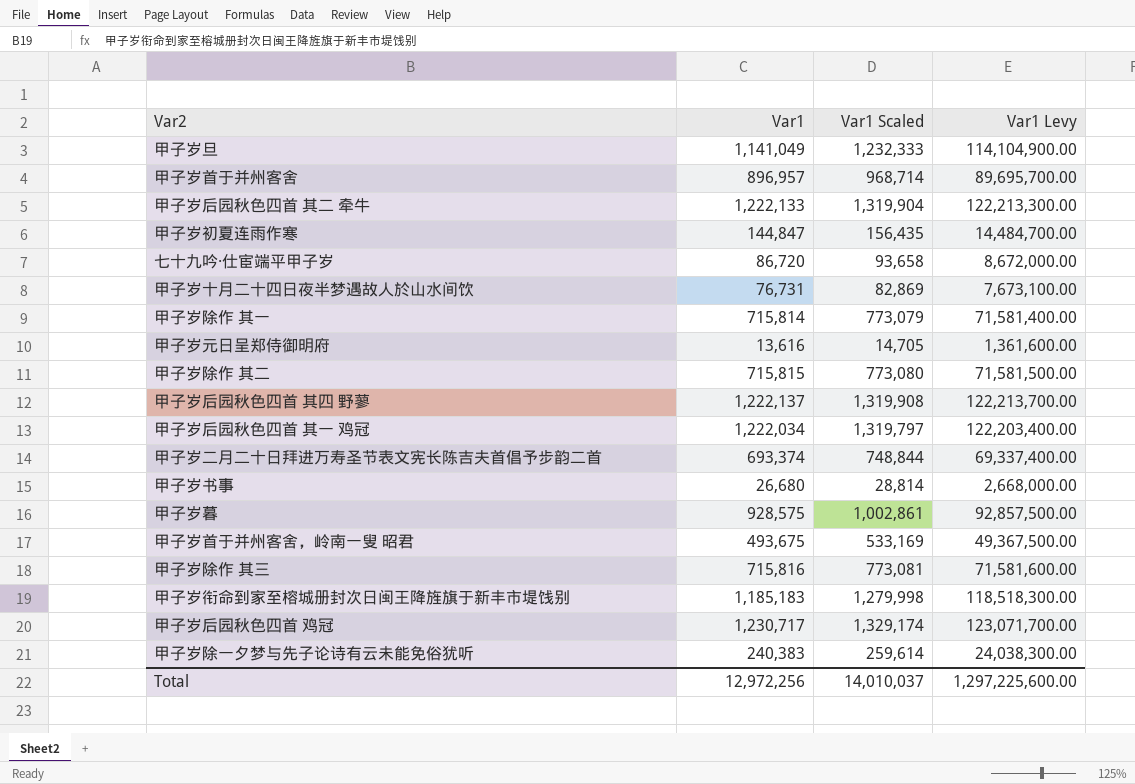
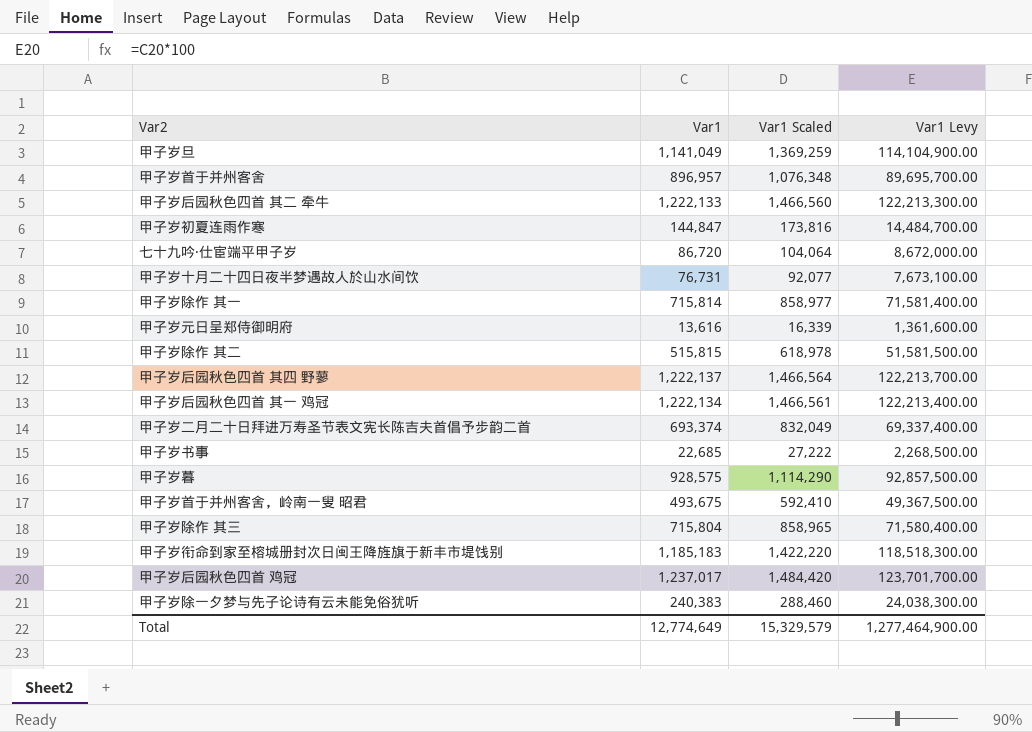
column Var1 Scaled | formula: [Var1] * 1.08 -> [Var1] * 1.2
甲子岁除作 其二 | Var1: 715,815 -> 515,815
甲子岁除作 其二 | Var1 Levy: 71,581,500.00 -> 51,581,500.00
甲子岁后园秋色四首 其一 鸡冠 | Var1: 1,222,034 -> 1,222,134
甲子岁后园秋色四首 其一 鸡冠 | Var1 Levy: 122,203,400.00 -> 122,213,400.00
甲子岁书事 | Var1: 26,680 -> 22,685
甲子岁书事 | Var1 Levy: 2,668,000.00 -> 2,268,500.00
甲子岁除作 其三 | Var1: 715,816 -> 715,804
甲子岁除作 其三 | Var1 Levy: 71,581,600.00 -> 71,580,400.00
甲子岁后园秋色四首 鸡冠 | Var1: 1,230,717 -> 1,237,017
甲子岁后园秋色四首 鸡冠 | Var1 Levy: 123,071,700.00 -> 123,701,700.00
Total | Var1: 12,972,256 -> 12,774,649
Total | Var1 Scaled: 14,010,037 -> 15,329,579
Total | Var1 Levy: 1,297,225,600.00 -> 1,277,464,900.00

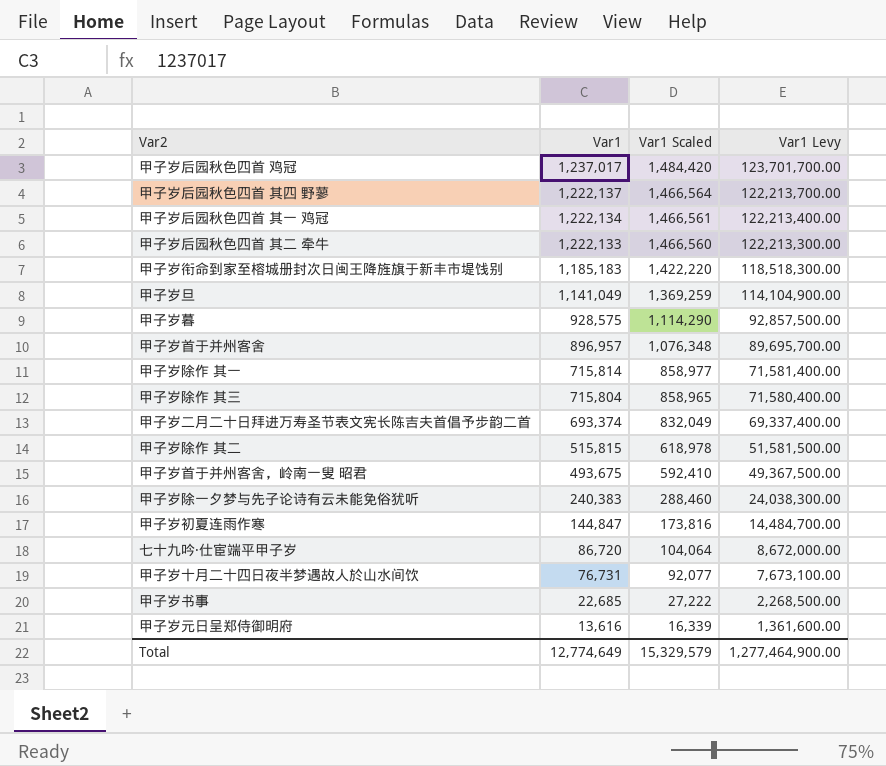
row order: none -> Var1 descending

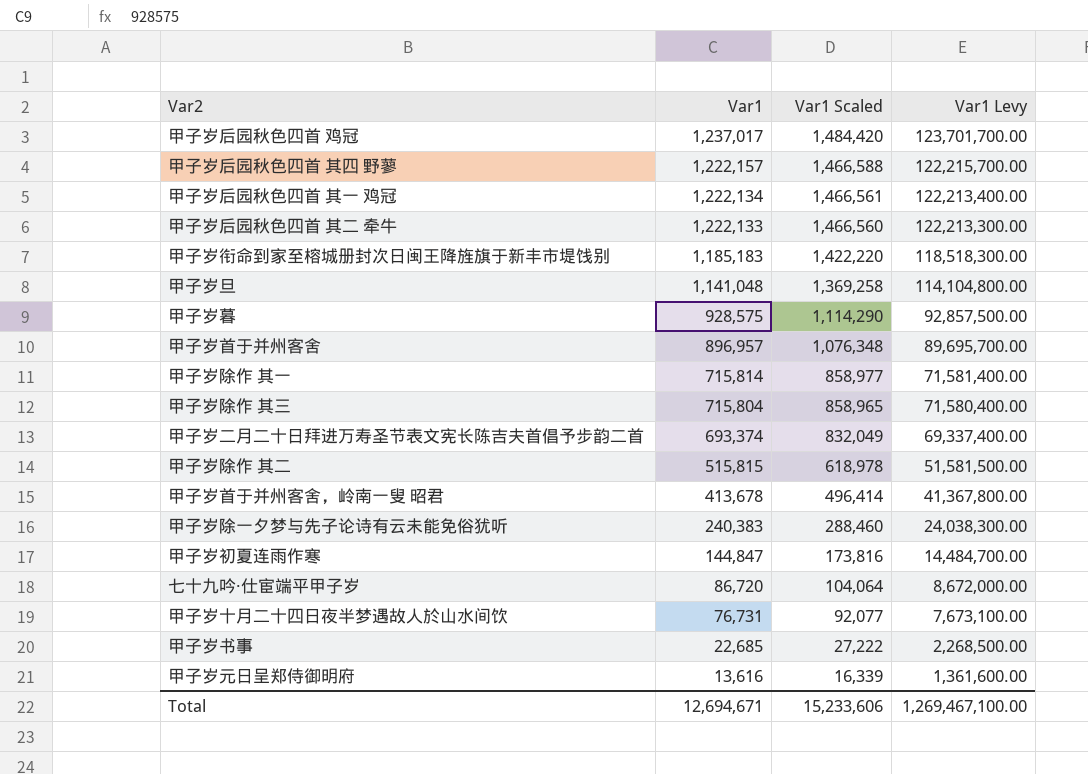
甲子岁后园秋色四首 其四 野蓼 | Var1: 1,222,137 -> 1,222,157
甲子岁后园秋色四首 其四 野蓼 | Var1 Scaled: 1,466,564 -> 1,466,588
甲子岁后园秋色四首 其四 野蓼 | Var1 Levy: 122,213,700.00 -> 122,215,700.00
甲子岁旦 | Var1: 1,141,049 -> 1,141,048
甲子岁旦 | Var1 Scaled: 1,369,259 -> 1,369,258
甲子岁旦 | Var1 Levy: 114,104,900.00 -> 114,104,800.00
甲子岁首于并州客舍，岭南一叟 昭君 | Var1: 493,675 -> 413,678
甲子岁首于并州客舍，岭南一叟 昭君 | Var1 Scaled: 592,410 -> 496,414
甲子岁首于并州客舍，岭南一叟 昭君 | Var1 Levy: 49,367,500.00 -> 41,367,800.00
Total | Var1: 12,774,649 -> 12,694,671
Total | Var1 Scaled: 15,329,579 -> 15,233,606
Total | Var1 Levy: 1,277,464,900.00 -> 1,269,467,100.00

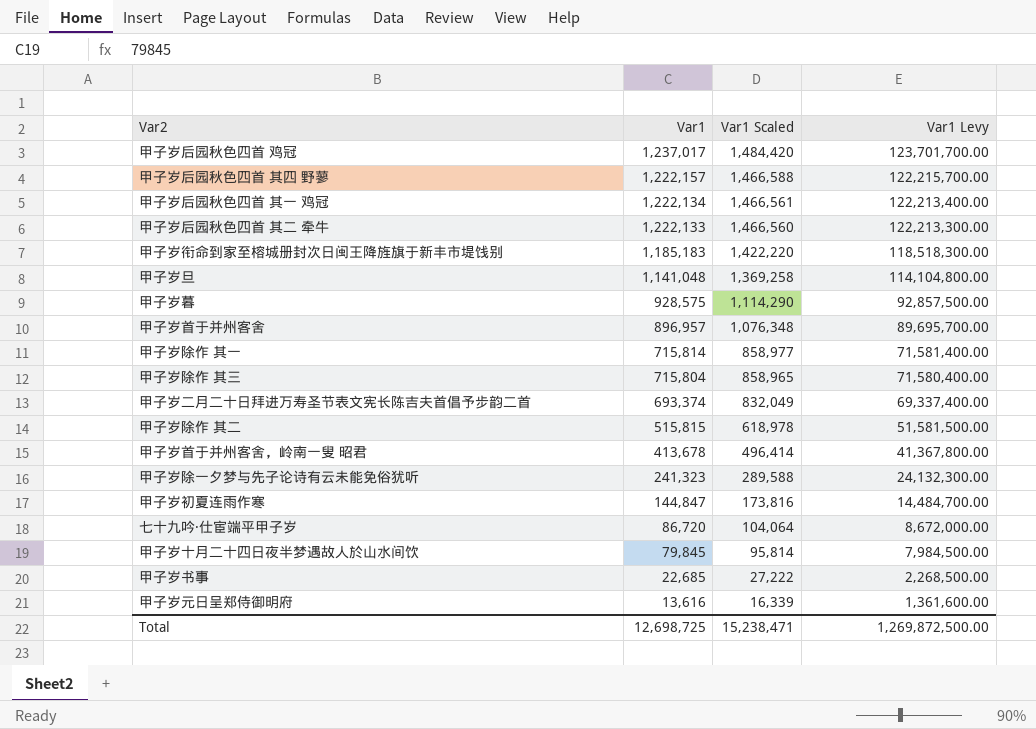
甲子岁除一夕梦与先子论诗有云未能免俗犹听 | Var1: 240,383 -> 241,323
甲子岁除一夕梦与先子论诗有云未能免俗犹听 | Var1 Scaled: 288,460 -> 289,588
甲子岁除一夕梦与先子论诗有云未能免俗犹听 | Var1 Levy: 24,038,300.00 -> 24,132,300.00
甲子岁十月二十四日夜半梦遇故人於山水间饮 | Var1: 76,731 -> 79,845
甲子岁十月二十四日夜半梦遇故人於山水间饮 | Var1 Scaled: 92,077 -> 95,814
甲子岁十月二十四日夜半梦遇故人於山水间饮 | Var1 Levy: 7,673,100.00 -> 7,984,500.00
Total | Var1: 12,694,671 -> 12,698,725
Total | Var1 Scaled: 15,233,606 -> 15,238,471
Total | Var1 Levy: 1,269,467,100.00 -> 1,269,872,500.00

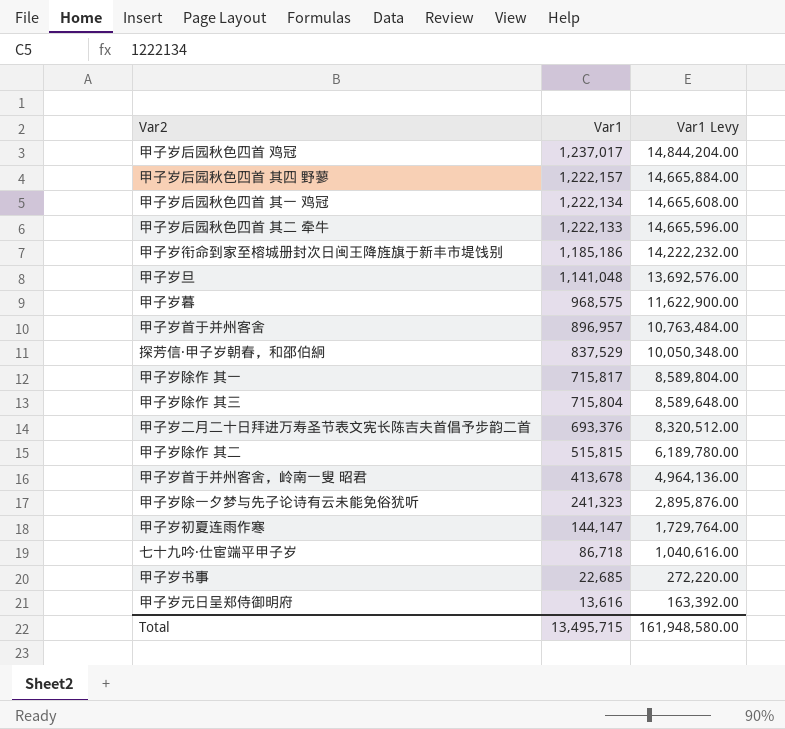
column Var1 Scaled | formula: [Var1] * 1.2 -> none
column Var1 Levy | formula: [Var1] * 100 -> [Var1] * 12
row 甲子岁十月二十四日夜半梦遇故人於山水间饮: 79,845 | 95,814 | 7,984,500.00 -> none
甲子岁衔命到家至榕城册封次日闽王降旌旗于新丰市堤饯别 | Var1: 1,185,183 -> 1,185,186
甲子岁暮 | Var1: 928,575 -> 968,575
row 探芳信·甲子岁朝春，和邵伯絅: none -> 837,529 | 10,050,348.00
甲子岁除作 其一 | Var1: 715,814 -> 715,817
甲子岁二月二十日拜进万寿圣节表文宪长陈吉夫首倡予步韵二首 | Var1: 693,374 -> 693,376
甲子岁初夏连雨作寒 | Var1: 144,847 -> 144,147
七十九吟·仕宦端平甲子岁 | Var1: 86,720 -> 86,718
Total | Var1: 12,698,725 -> 13,495,715
Total | Var1 Levy: 1,269,872,500.00 -> 161,948,580.00

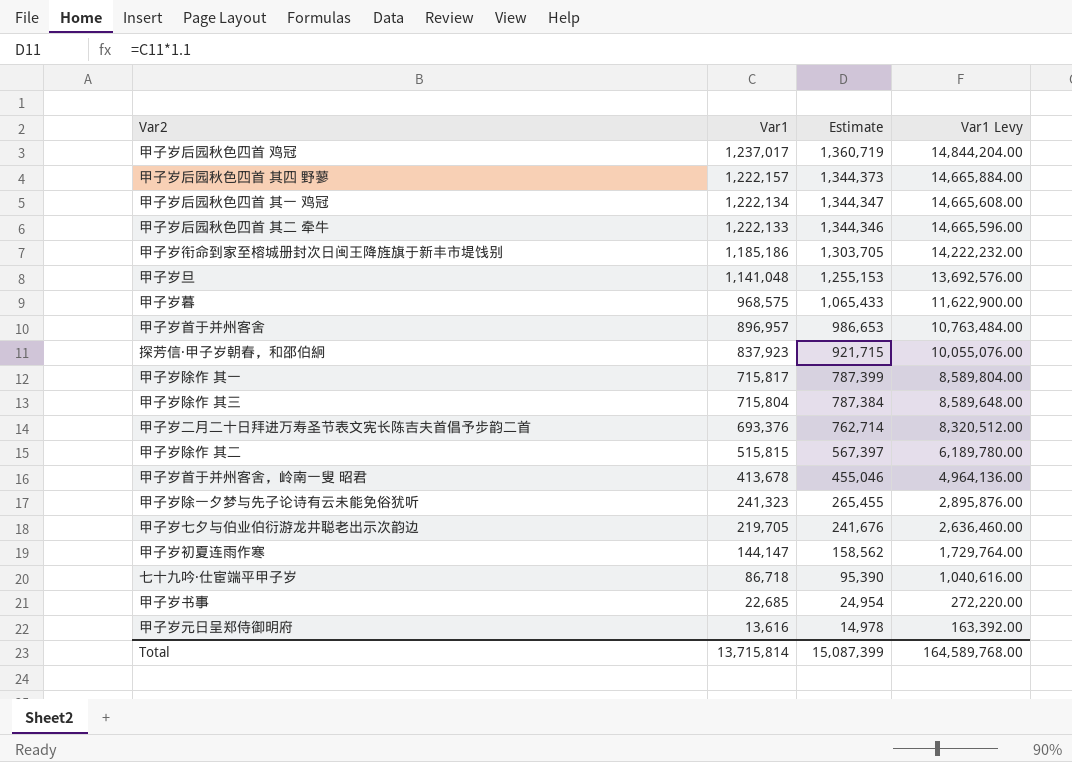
column Estimate | formula: none -> [Var1] * 1.1
探芳信·甲子岁朝春，和邵伯絅 | Var1: 837,529 -> 837,923
探芳信·甲子岁朝春，和邵伯絅 | Var1 Levy: 10,050,348.00 -> 10,055,076.00
row 甲子岁七夕与伯业伯衍游龙井聪老出示次韵边: none -> 219,705 | 241,676 | 2,636,460.00
Total | Var1: 13,495,715 -> 13,715,814
Total | Var1 Levy: 161,948,580.00 -> 164,589,768.00

